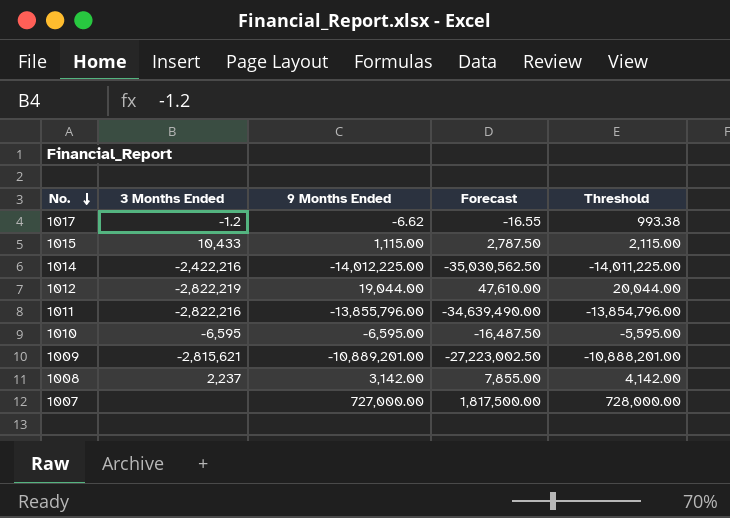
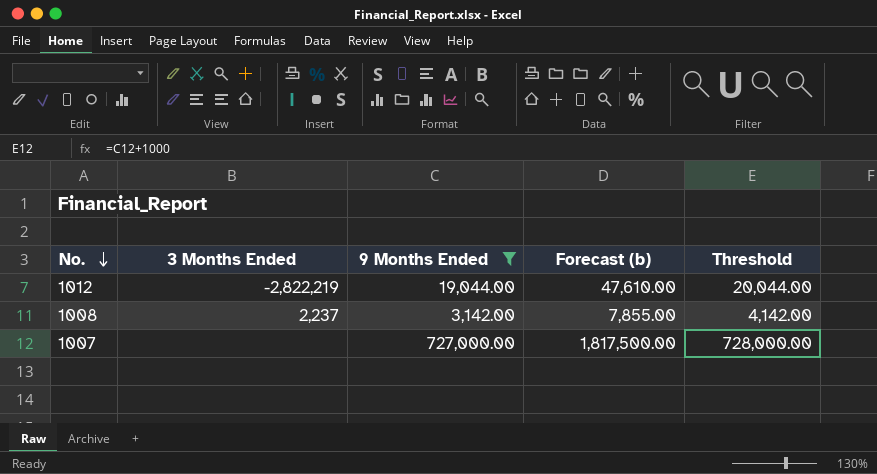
filter: none -> 9 Months Ended >= 3,142.00
column name: Forecast -> Forecast (b)

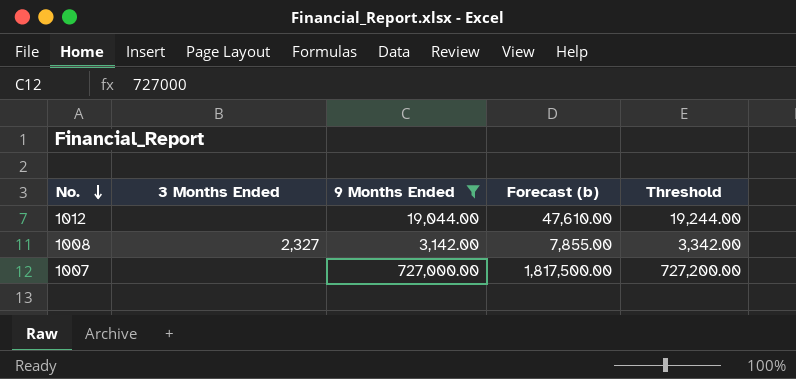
column Threshold | formula: [9 Months Ended] + 1000 -> [9 Months Ended] + 200
1012 | 3 Months Ended: -2,822,219 -> none
1008 | 3 Months Ended: 2,237 -> 2,327

